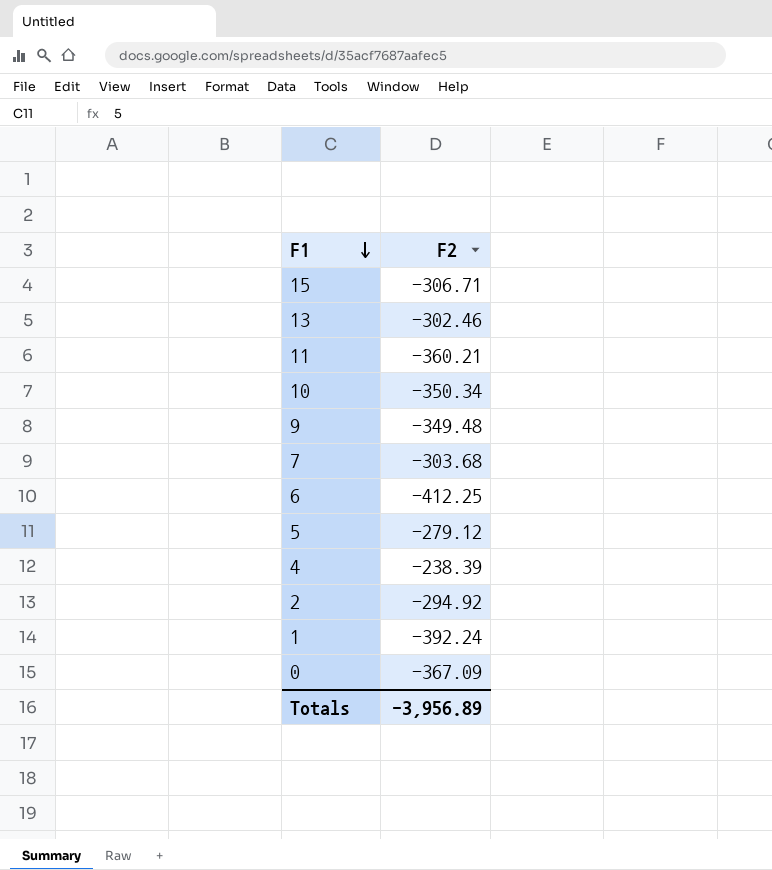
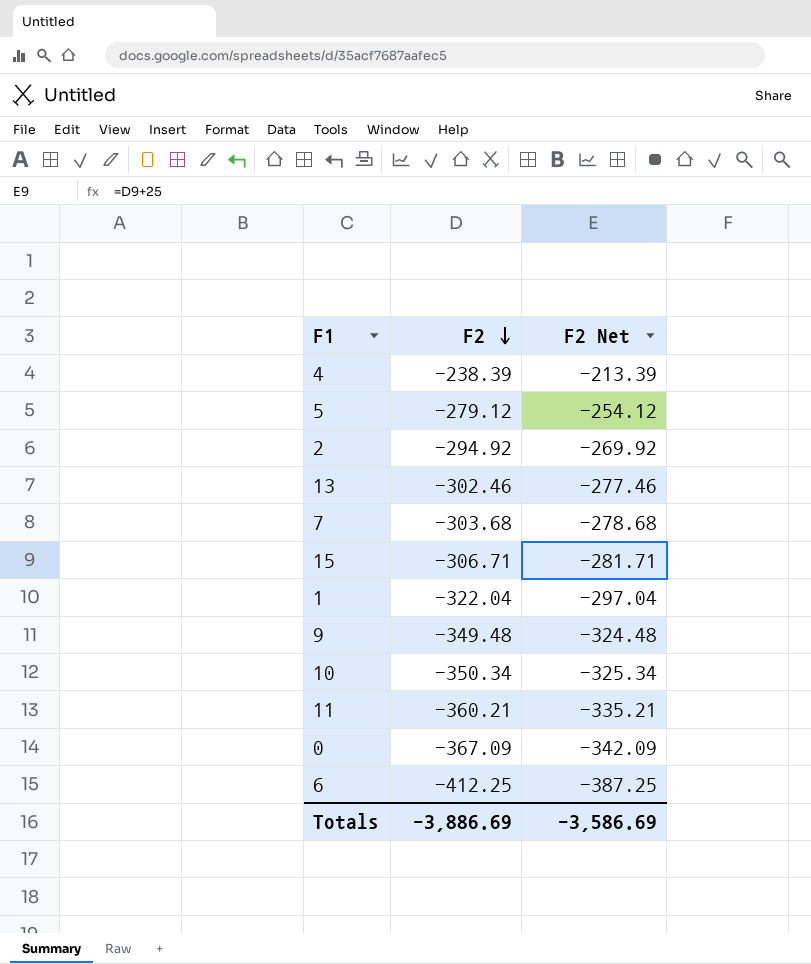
row order: F1 descending -> F2 descending
column F2 Net | formula: none -> [F2] + 25
1 | F2: -392.24 -> -322.04
Totals | F2: -3,956.89 -> -3,886.69

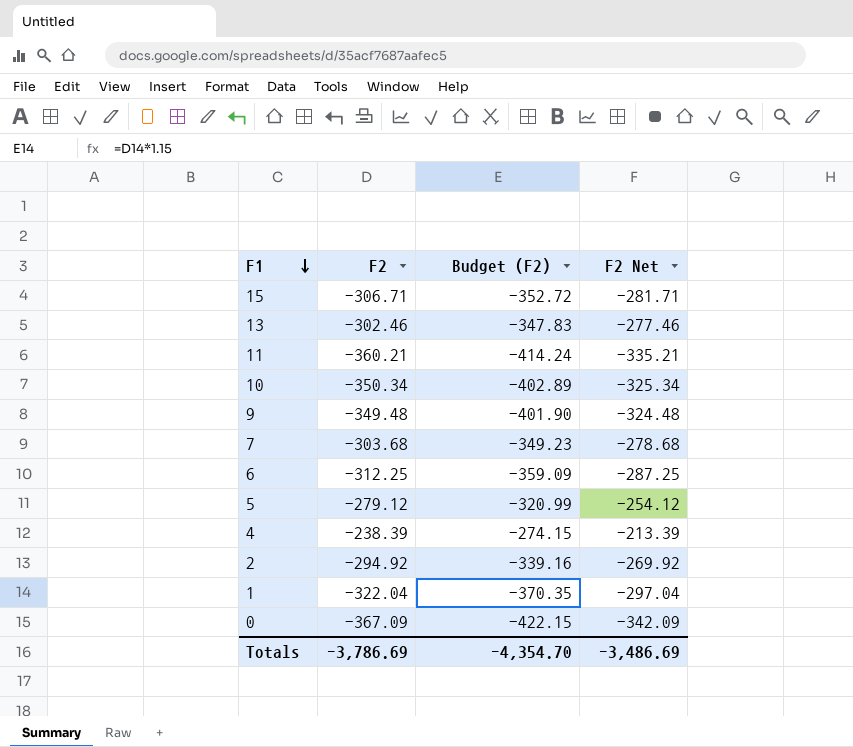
row order: F2 descending -> F1 descending
column Budget (F2) | formula: none -> [F2] * 1.15
6 | F2: -412.25 -> -312.25
6 | F2 Net: -387.25 -> -287.25
Totals | F2: -3,886.69 -> -3,786.69
Totals | F2 Net: -3,586.69 -> -3,486.69

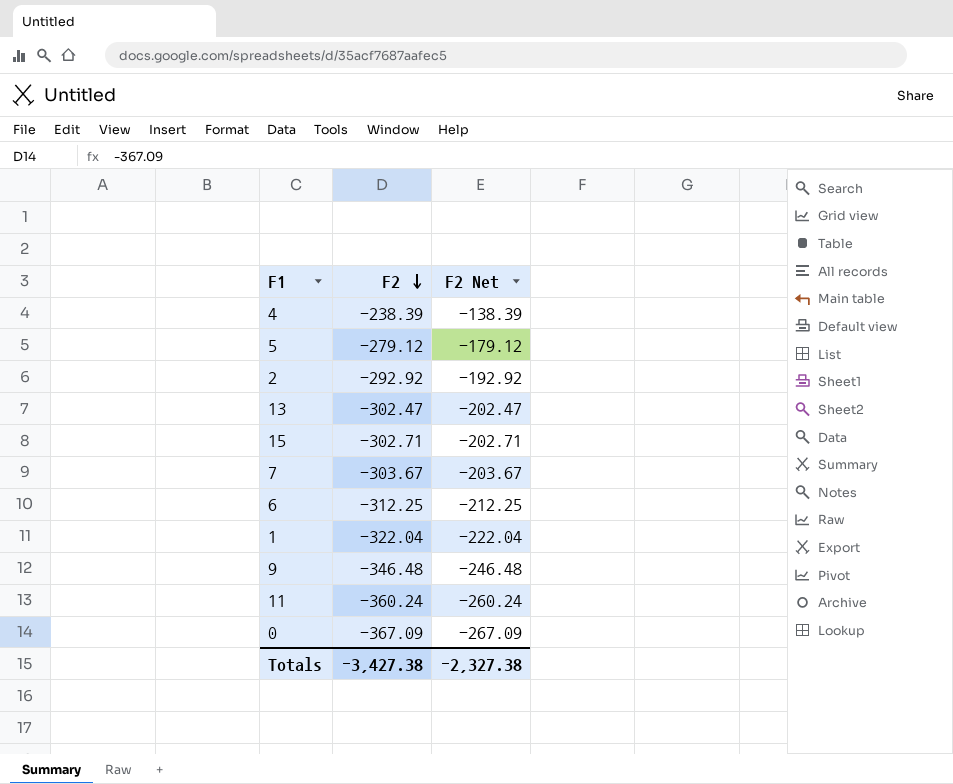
row order: F1 descending -> F2 descending
column Budget (F2) | formula: [F2] * 1.15 -> none
column F2 Net | formula: [F2] + 25 -> [F2] + 100
row 10: -350.34 | -402.89 | -325.34 -> none
2 | F2: -294.92 -> -292.92
13 | F2: -302.46 -> -302.47
15 | F2: -306.71 -> -302.71
7 | F2: -303.68 -> -303.67
9 | F2: -349.48 -> -346.48
11 | F2: -360.21 -> -360.24
Totals | F2: -3,786.69 -> -3,427.38
Totals | F2 Net: -3,486.69 -> -2,327.38

